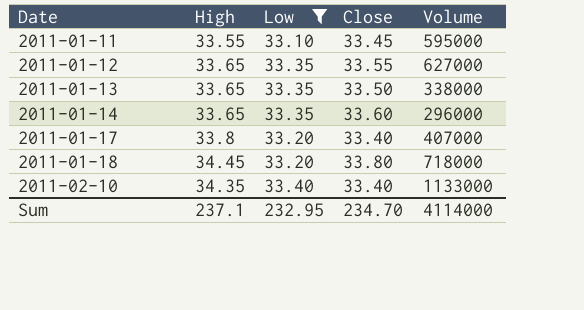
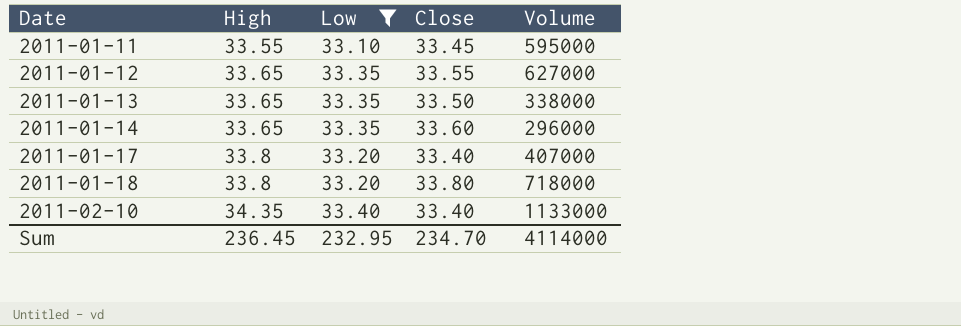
2011-01-18 | High: 34.45 -> 33.8
Sum | High: 237.1 -> 236.45

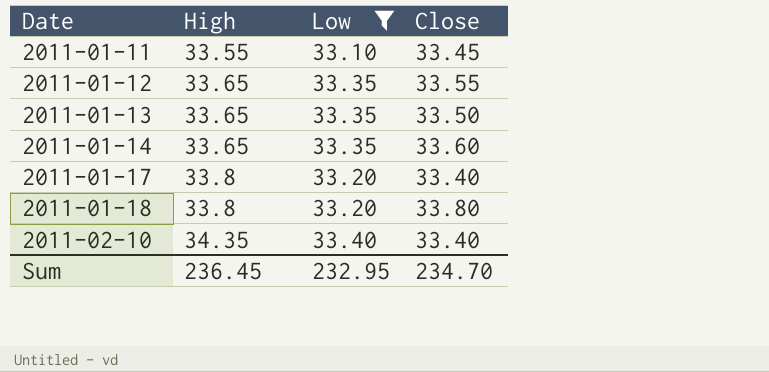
column Volume | position: 5 -> none

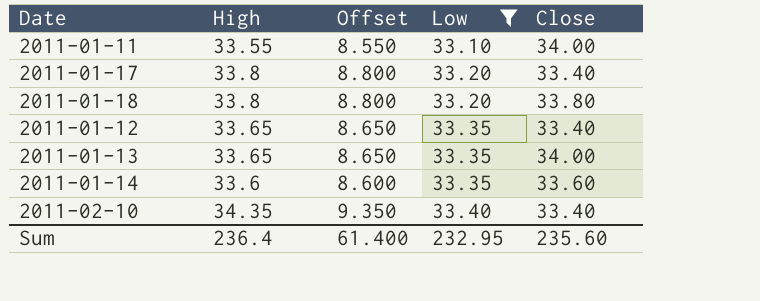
row order: Date ascending -> Low ascending
column Offset | formula: none -> [High] - 25
2011-01-11 | Close: 33.45 -> 34.00
2011-01-12 | Close: 33.55 -> 33.40
2011-01-13 | Close: 33.50 -> 34.00
2011-01-14 | High: 33.65 -> 33.6
Sum | High: 236.45 -> 236.4
Sum | Close: 234.70 -> 235.60

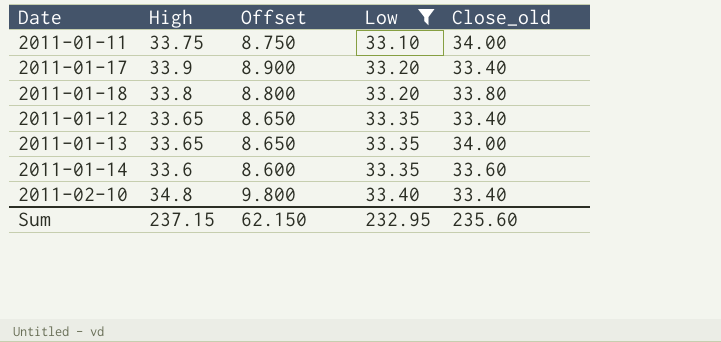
column name: Close -> Close_old
2011-01-11 | High: 33.55 -> 33.75
2011-01-11 | Offset: 8.550 -> 8.750
2011-01-17 | High: 33.8 -> 33.9
2011-01-17 | Offset: 8.800 -> 8.900
2011-02-10 | High: 34.35 -> 34.8
2011-02-10 | Offset: 9.350 -> 9.800
Sum | High: 236.4 -> 237.15
Sum | Offset: 61.400 -> 62.150

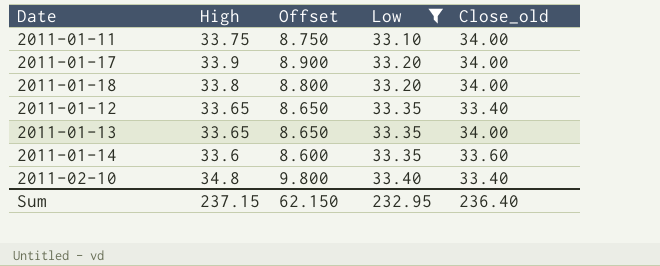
2011-01-17 | Close_old: 33.40 -> 34.00
2011-01-18 | Close_old: 33.80 -> 34.00
Sum | Close_old: 235.60 -> 236.40

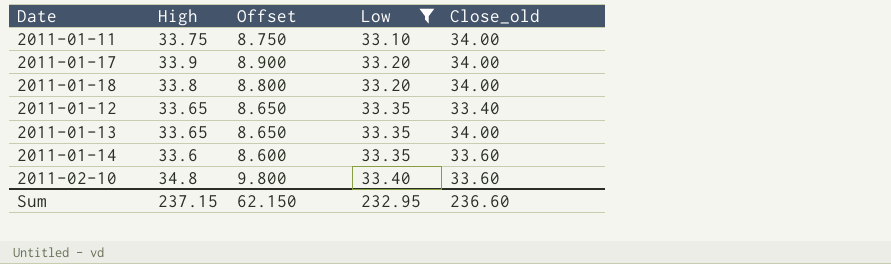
2011-02-10 | Close_old: 33.40 -> 33.60
Sum | Close_old: 236.40 -> 236.60

